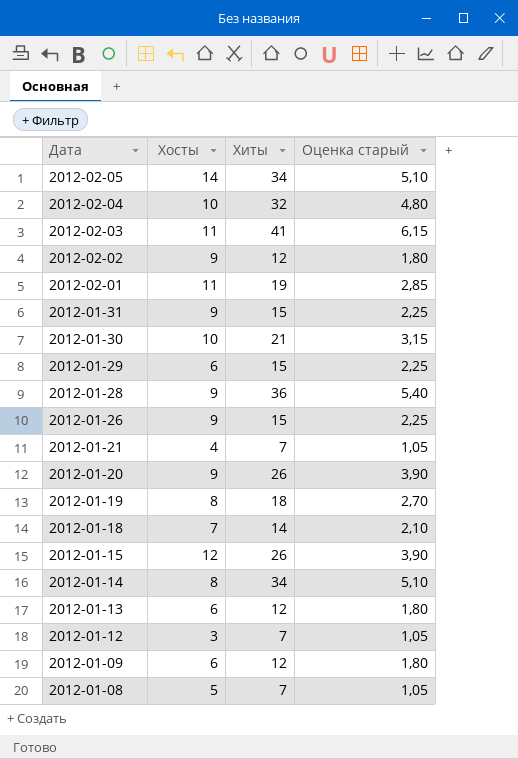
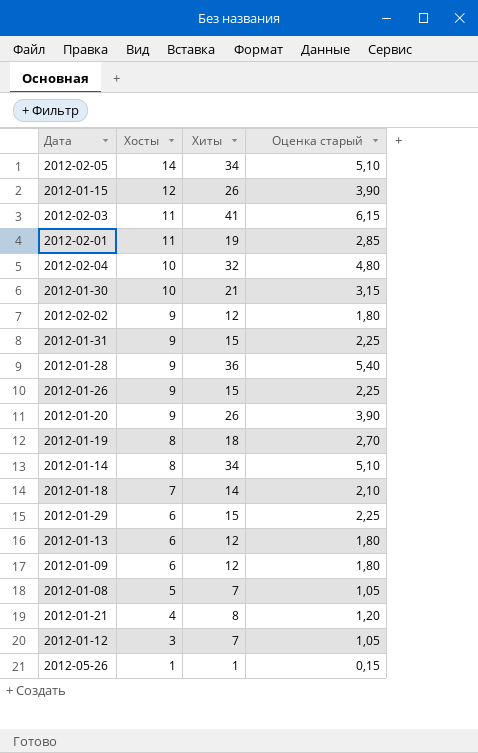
row order: Дата descending -> Хосты descending
2012-01-21 | Хиты: 7 -> 8
2012-01-21 | Оценка старый: 1,05 -> 1,20
row 2012-05-26: none -> 1 | 1 | 0,15

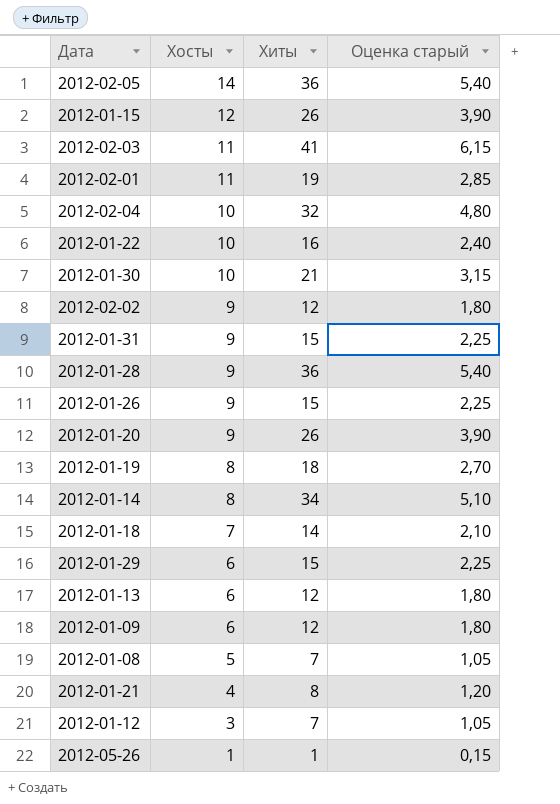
2012-02-05 | Хиты: 34 -> 36
2012-02-05 | Оценка старый: 5,10 -> 5,40
row 2012-01-22: none -> 10 | 16 | 2,40

